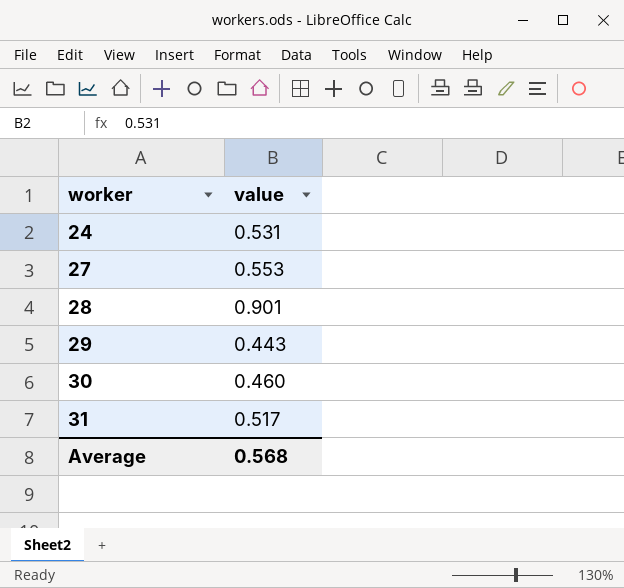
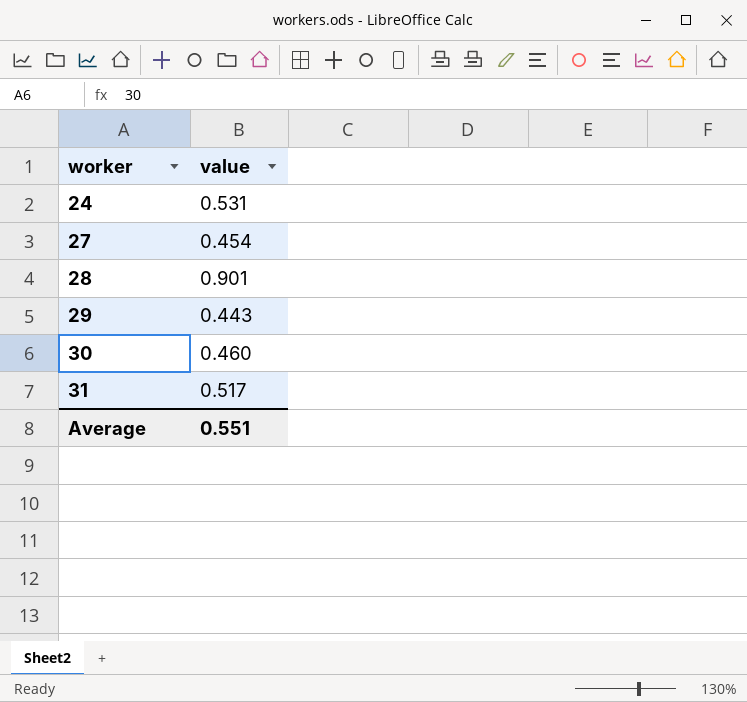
27 | value: 0.553 -> 0.454
Average | value: 0.568 -> 0.551

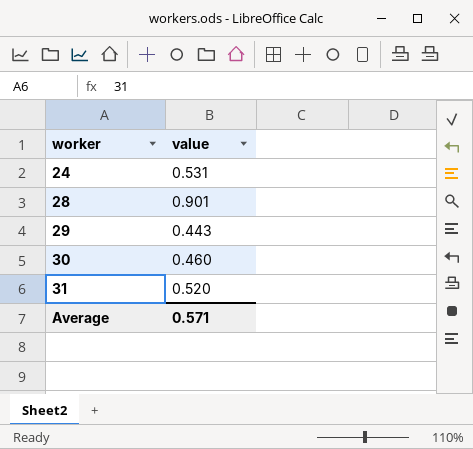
row 27: 0.454 -> none
31 | value: 0.517 -> 0.520
Average | value: 0.551 -> 0.571

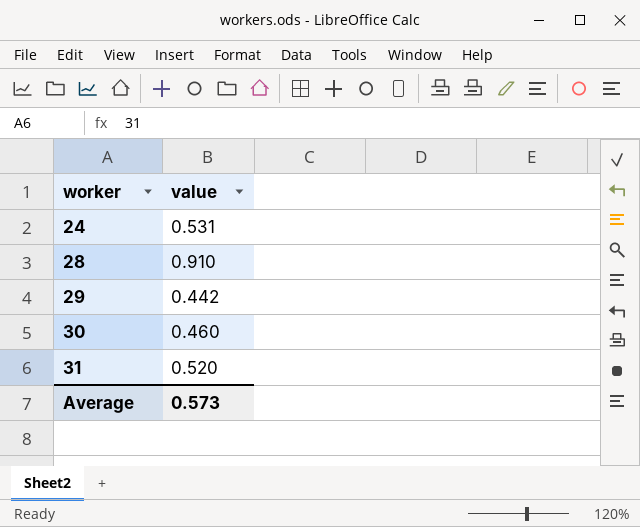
28 | value: 0.901 -> 0.910
29 | value: 0.443 -> 0.442
Average | value: 0.571 -> 0.573

